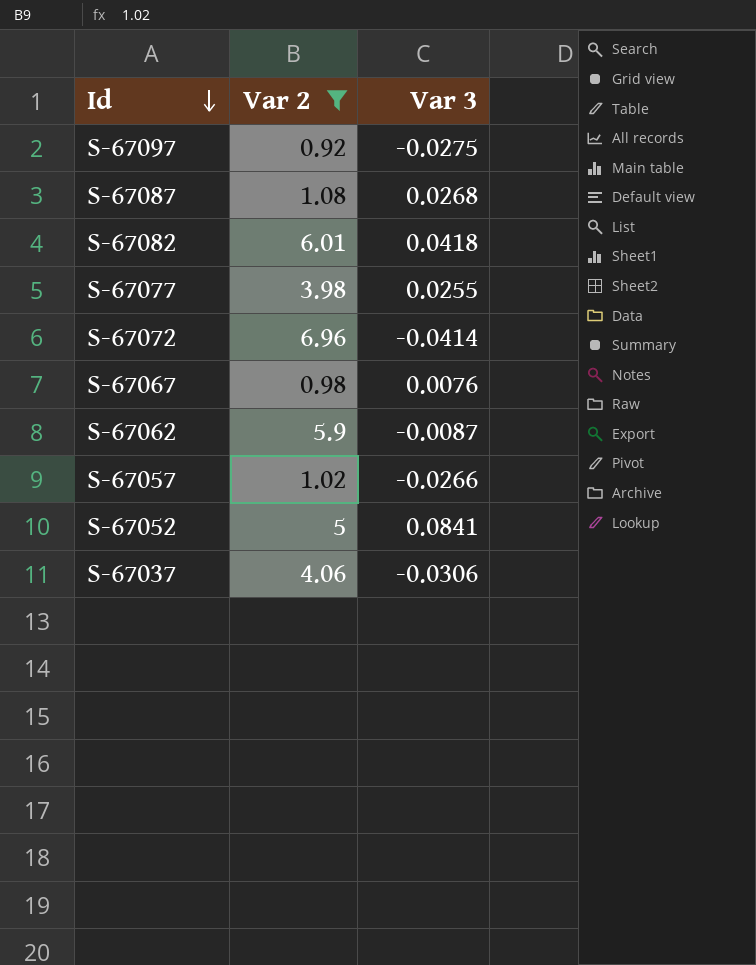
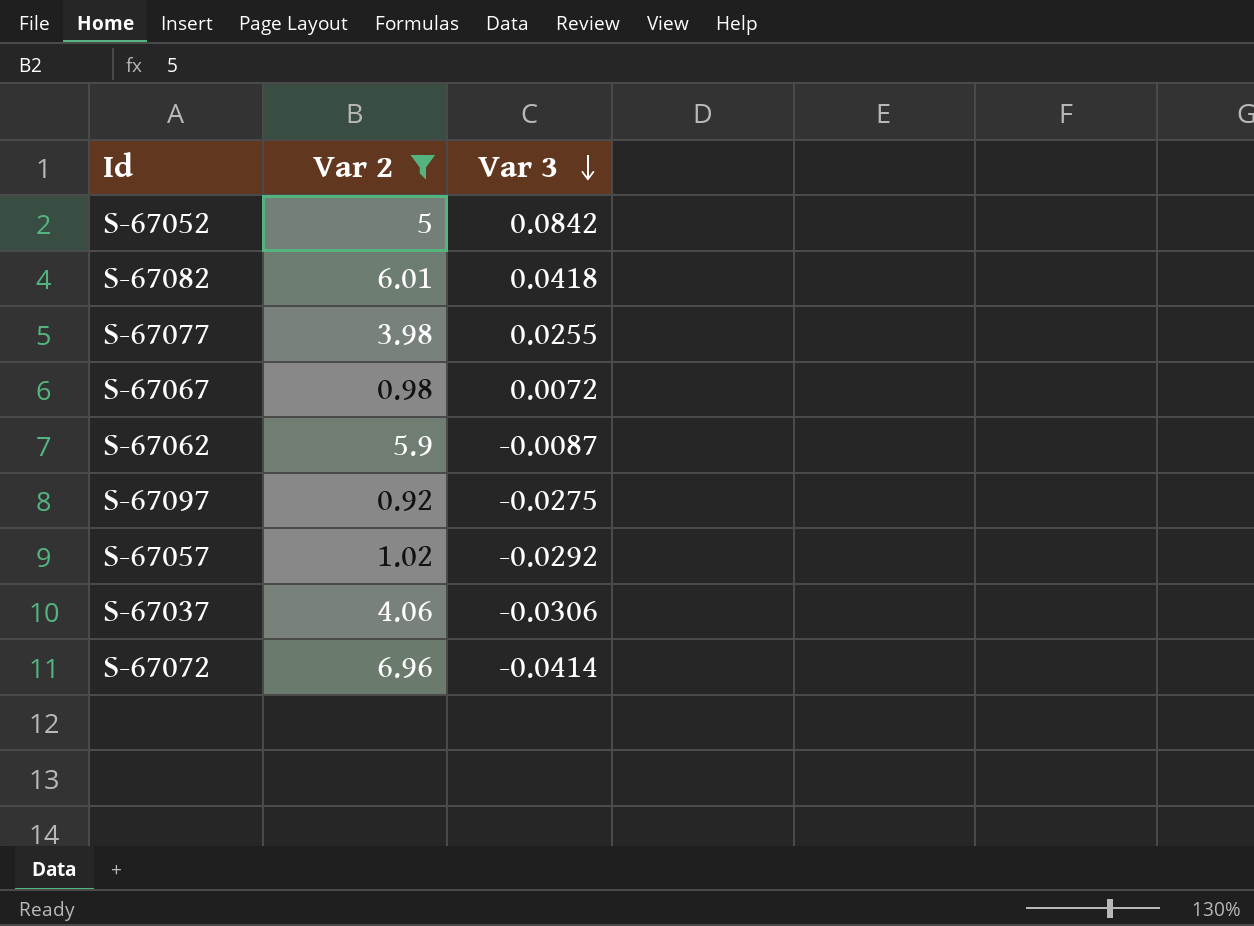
row order: Id descending -> Var 3 descending
row S-67087: 1.08 | 0.0268 -> none
S-67052 | Var 3: 0.0841 -> 0.0842
S-67067 | Var 3: 0.0076 -> 0.0072
S-67057 | Var 3: -0.0266 -> -0.0292

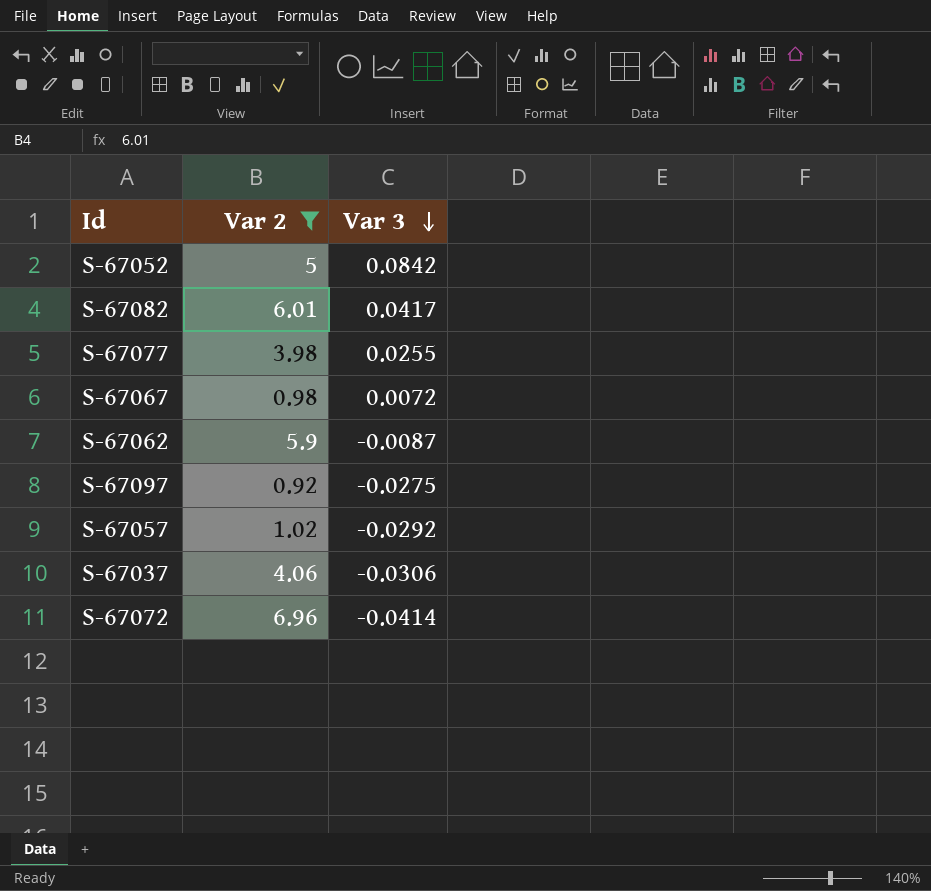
S-67082 | Var 3: 0.0418 -> 0.0417

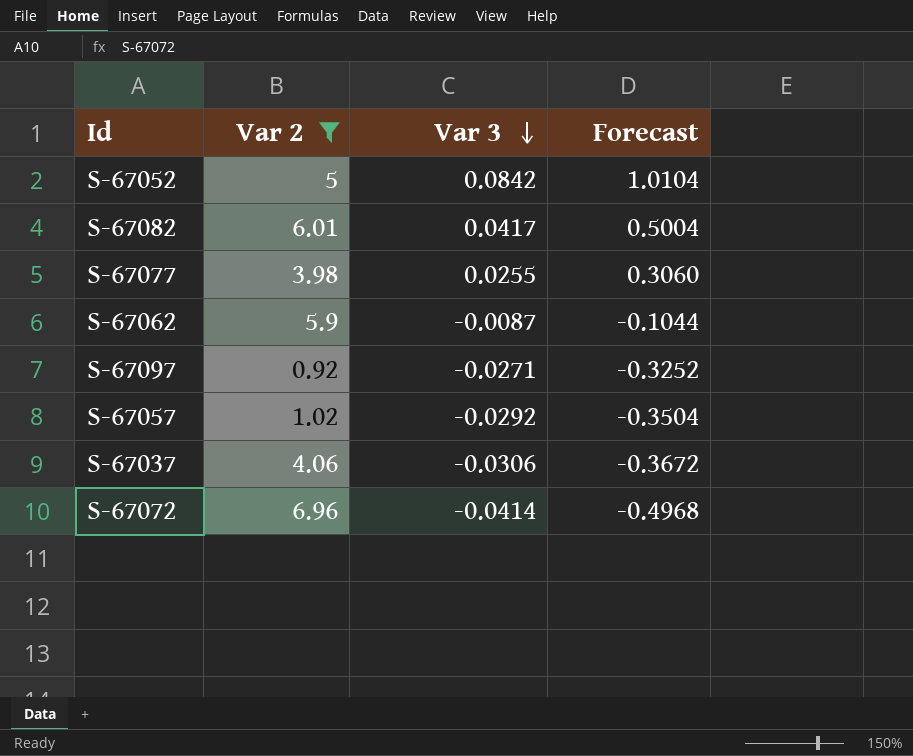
column Forecast | formula: none -> [Var 3] * 12
row S-67067: 0.98 | 0.0072 -> none
S-67097 | Var 3: -0.0275 -> -0.0271

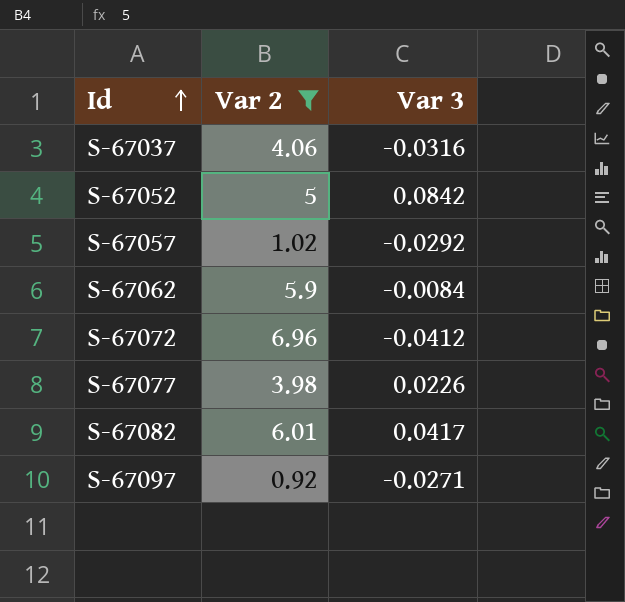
row order: Var 3 descending -> Id ascending
column Forecast | formula: [Var 3] * 12 -> none
S-67037 | Var 3: -0.0306 -> -0.0316
S-67062 | Var 3: -0.0087 -> -0.0084
S-67072 | Var 3: -0.0414 -> -0.0412
S-67077 | Var 3: 0.0255 -> 0.0226

